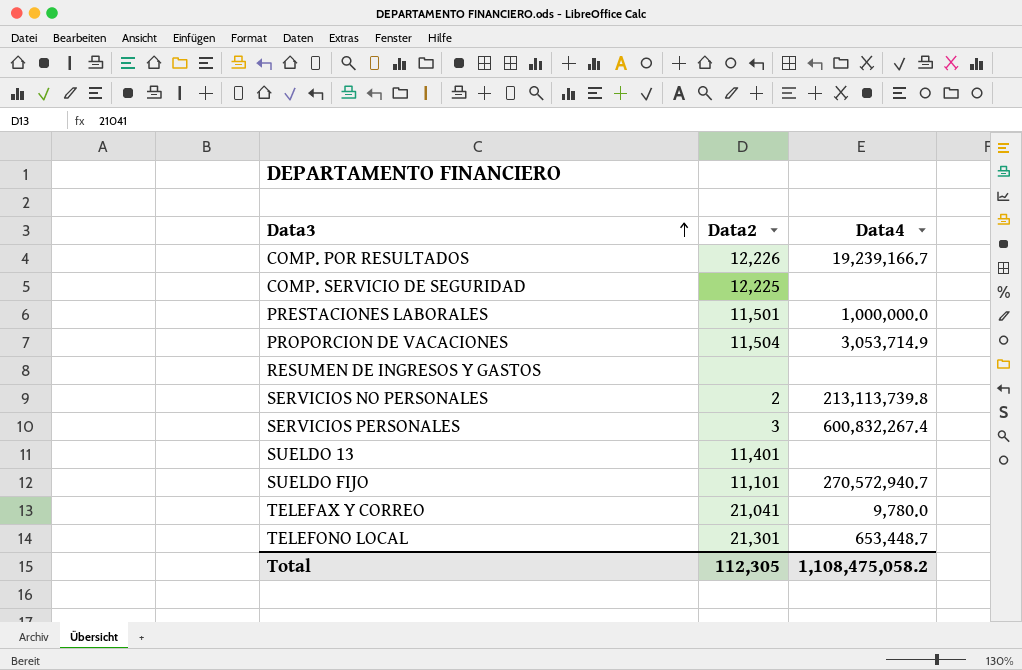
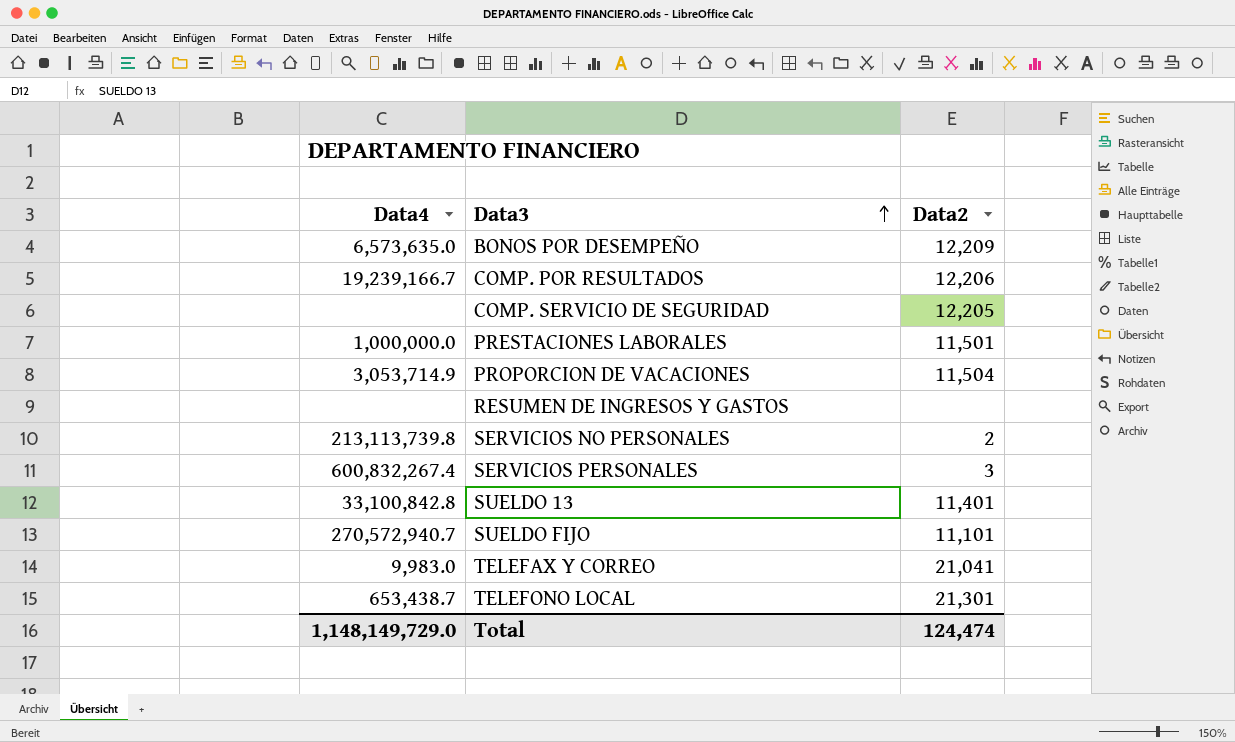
column Data4 | position: 3 -> 1
row BONOS POR DESEMPEÑO: none -> 6,573,635.0 | 12,209
COMP. POR RESULTADOS | Data2: 12,226 -> 12,206
COMP. SERVICIO DE SEGURIDAD | Data2: 12,225 -> 12,205
SUELDO 13 | Data4: none -> 33,100,842.8
TELEFAX Y CORREO | Data4: 9,780.0 -> 9,983.0
TELEFONO LOCAL | Data4: 653,448.7 -> 653,438.7
Total | Data4: 1,108,475,058.2 -> 1,148,149,729.0
Total | Data2: 112,305 -> 124,474

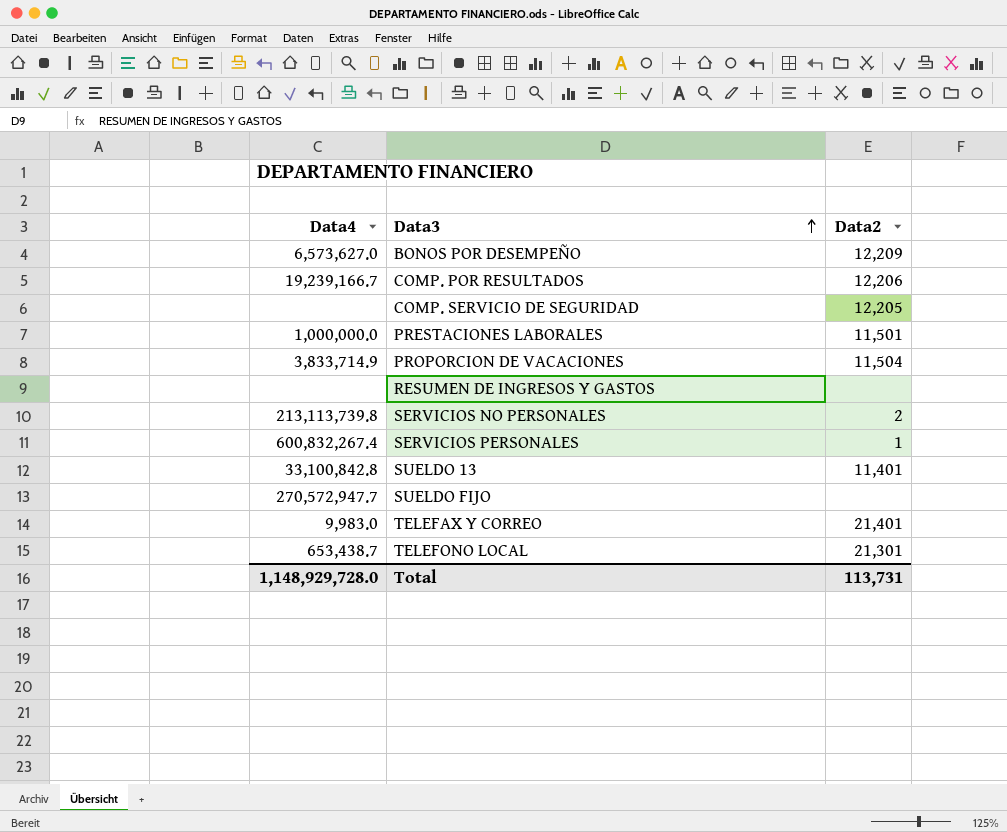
BONOS POR DESEMPEÑO | Data4: 6,573,635.0 -> 6,573,627.0
PROPORCION DE VACACIONES | Data4: 3,053,714.9 -> 3,833,714.9
SERVICIOS PERSONALES | Data2: 3 -> 1
SUELDO FIJO | Data4: 270,572,940.7 -> 270,572,947.7
SUELDO FIJO | Data2: 11,101 -> none
TELEFAX Y CORREO | Data2: 21,041 -> 21,401
Total | Data4: 1,148,149,729.0 -> 1,148,929,728.0
Total | Data2: 124,474 -> 113,731

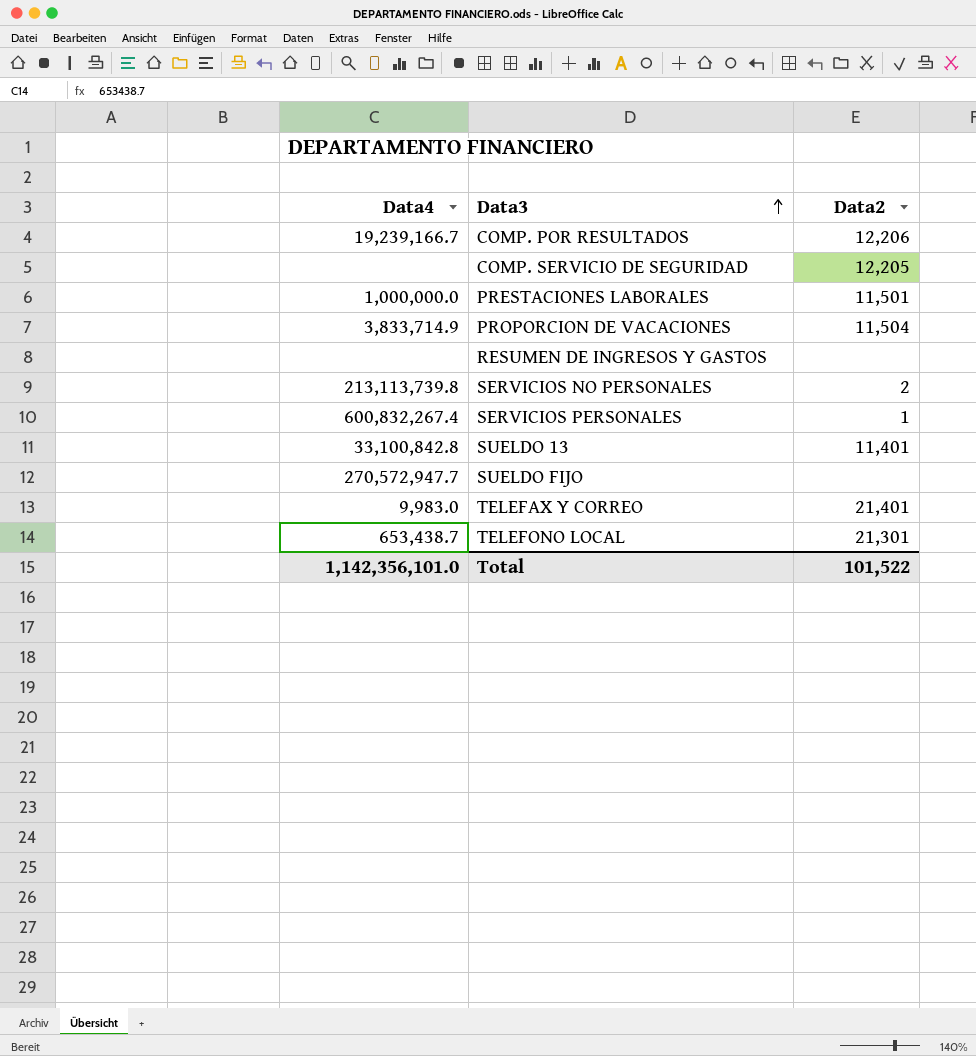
row BONOS POR DESEMPEÑO: 6,573,627.0 | 12,209 -> none
Total | Data4: 1,148,929,728.0 -> 1,142,356,101.0
Total | Data2: 113,731 -> 101,522

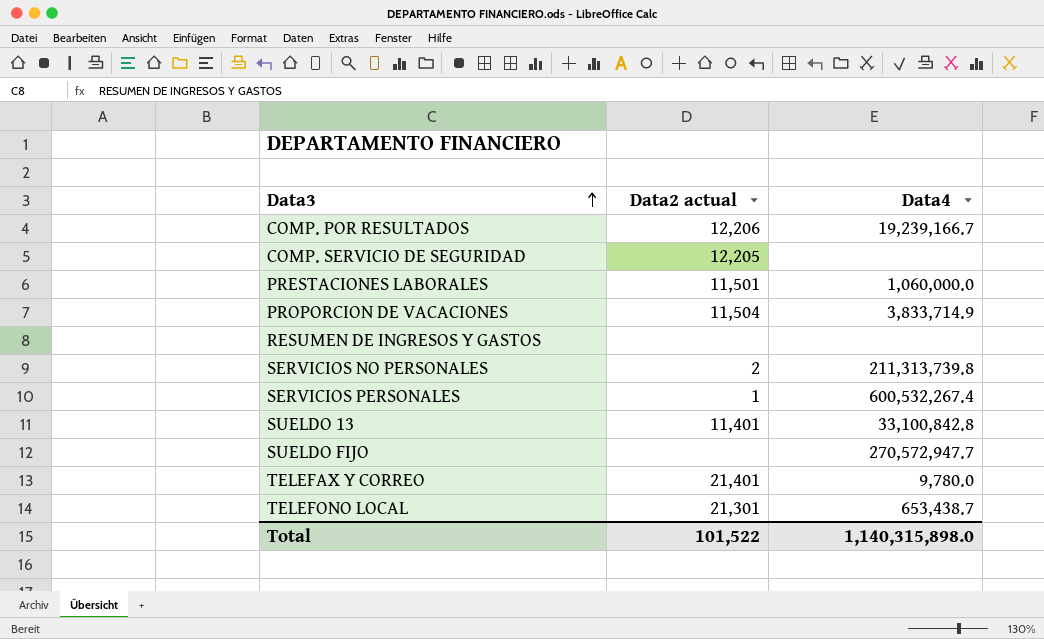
column name: Data2 -> Data2 actual
column Data4 | position: 1 -> 3
PRESTACIONES LABORALES | Data4: 1,000,000.0 -> 1,060,000.0
SERVICIOS NO PERSONALES | Data4: 213,113,739.8 -> 211,313,739.8
SERVICIOS PERSONALES | Data4: 600,832,267.4 -> 600,532,267.4
TELEFAX Y CORREO | Data4: 9,983.0 -> 9,780.0
Total | Data4: 1,142,356,101.0 -> 1,140,315,898.0

